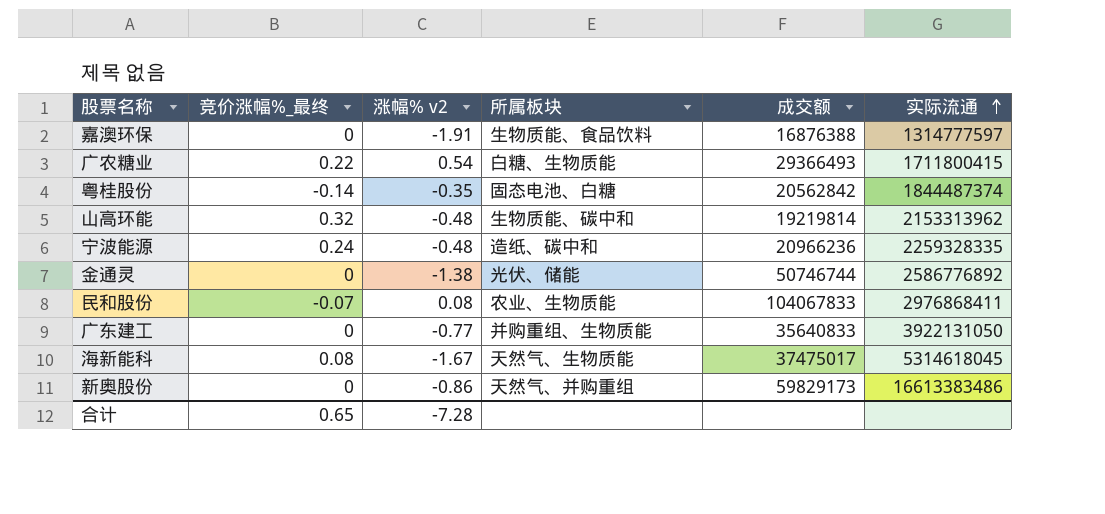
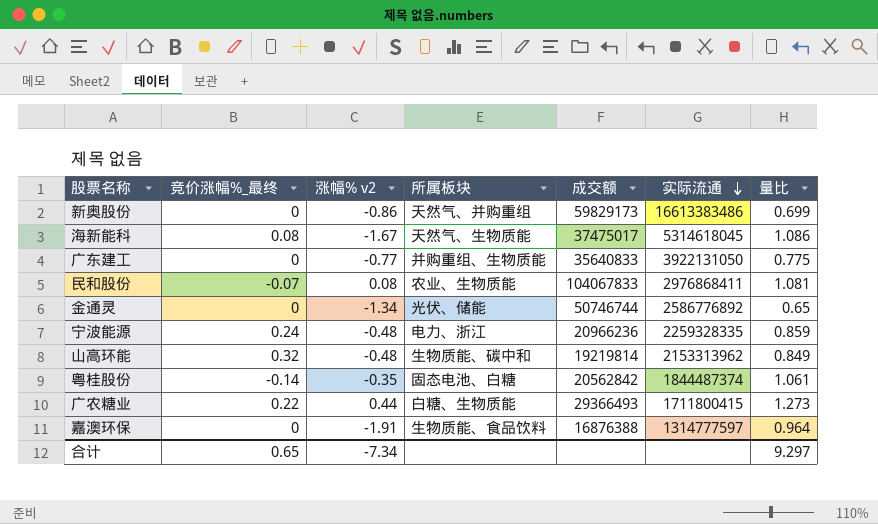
row order: 实际流通 ascending -> 实际流通 descending
column 量比 | position: none -> 7
金通灵 | 涨幅% v2: -1.38 -> -1.34
宁波能源 | 所属板块: 造纸、碳中和 -> 电力、浙江
广农糖业 | 涨幅% v2: 0.54 -> 0.44
合计 | 涨幅% v2: -7.28 -> -7.34

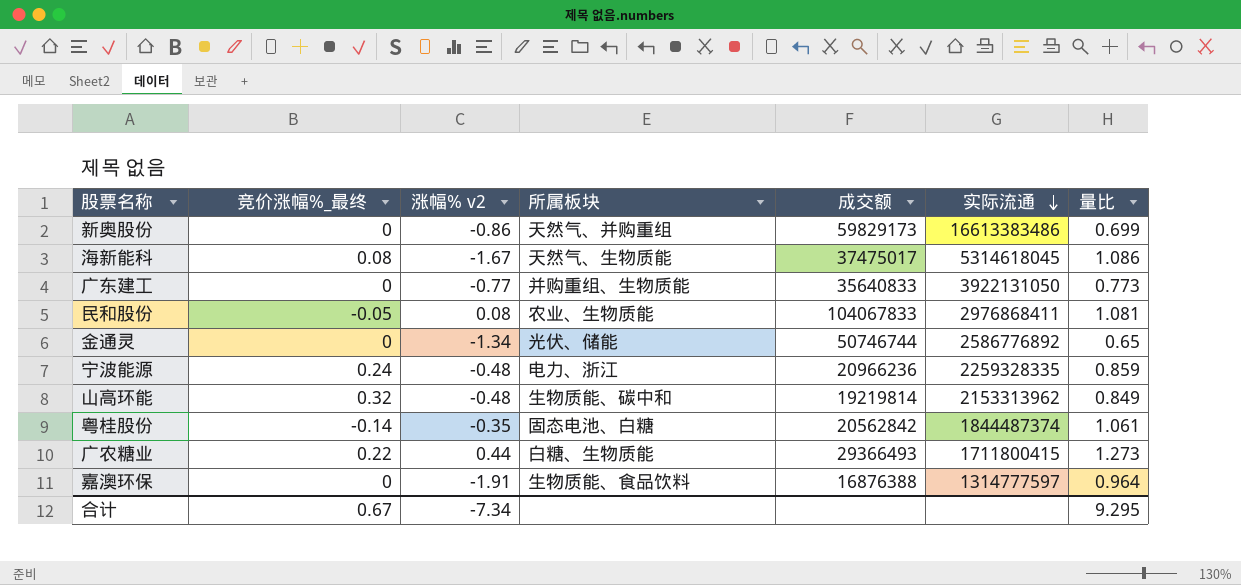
广东建工 | 量比: 0.775 -> 0.773
民和股份 | 竞价涨幅%_最终: -0.07 -> -0.05
合计 | 竞价涨幅%_最终: 0.65 -> 0.67
合计 | 量比: 9.297 -> 9.295

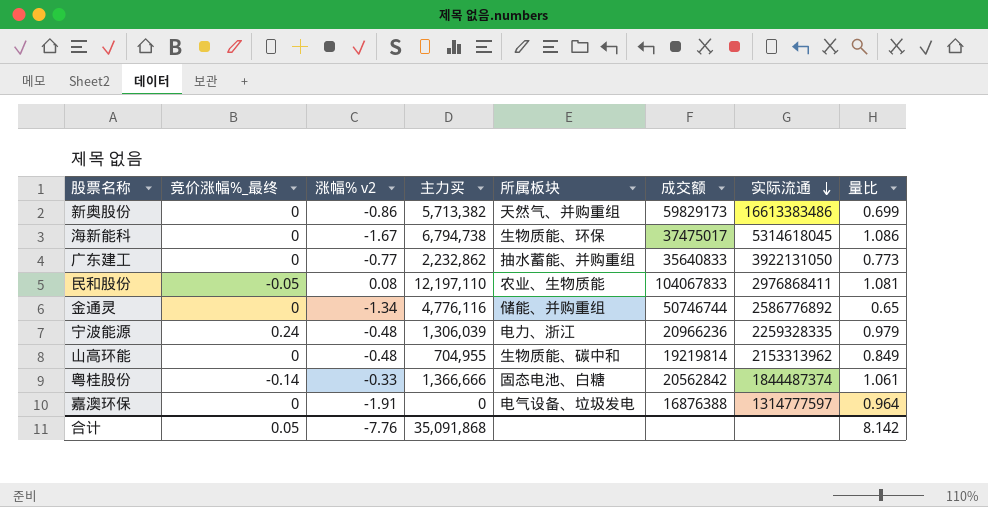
column 主力买 | position: none -> 4
row 广农糖业: 0.22 | 0.44 | 白糖、生物质能 | 29366493 | 1711800415 | 1.273 -> none
海新能科 | 竞价涨幅%_最终: 0.08 -> 0
海新能科 | 所属板块: 天然气、生物质能 -> 生物质能、环保
广东建工 | 所属板块: 并购重组、生物质能 -> 抽水蓄能、并购重组
金通灵 | 所属板块: 光伏、储能 -> 储能、并购重组
宁波能源 | 量比: 0.859 -> 0.979
山高环能 | 竞价涨幅%_最终: 0.32 -> 0
粤桂股份 | 涨幅% v2: -0.35 -> -0.33
嘉澳环保 | 所属板块: 生物质能、食品饮料 -> 电气设备、垃圾发电
合计 | 竞价涨幅%_最终: 0.67 -> 0.05
合计 | 涨幅% v2: -7.34 -> -7.76
合计 | 量比: 9.295 -> 8.142

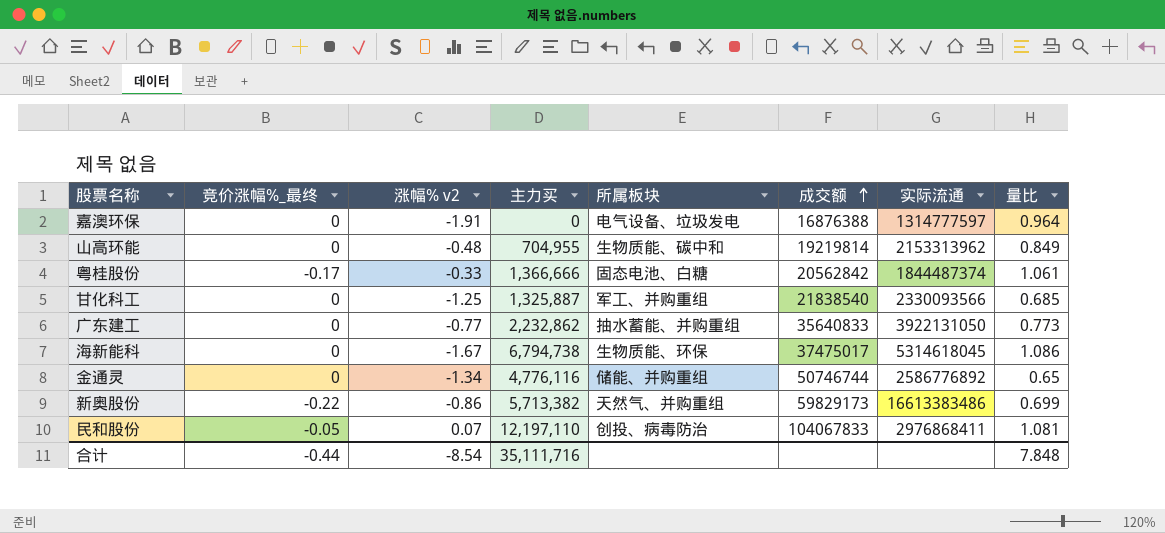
row order: 实际流通 descending -> 成交额 ascending
row 宁波能源: 0.24 | -0.48 | 1,306,039 | 电力、浙江 | 20966236 | 2259328335 | 0.979 -> none
粤桂股份 | 竞价涨幅%_最终: -0.14 -> -0.17
row 甘化科工: none -> 0 | -1.25 | 1,325,887 | 军工、并购重组 | 21838540 | 2330093566 | 0.685
新奥股份 | 竞价涨幅%_最终: 0 -> -0.22
民和股份 | 涨幅% v2: 0.08 -> 0.07
民和股份 | 所属板块: 农业、生物质能 -> 创投、病毒防治
合计 | 竞价涨幅%_最终: 0.05 -> -0.44
合计 | 涨幅% v2: -7.76 -> -8.54
合计 | 主力买: 35,091,868 -> 35,111,716
合计 | 量比: 8.142 -> 7.848

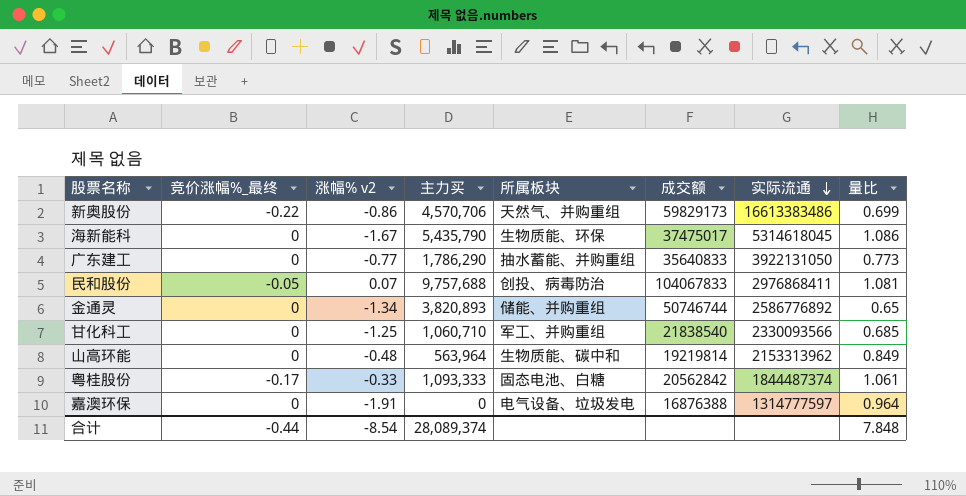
row order: 成交额 ascending -> 实际流通 descending
新奥股份 | 主力买: 5,713,382 -> 4,570,706
海新能科 | 主力买: 6,794,738 -> 5,435,790
广东建工 | 主力买: 2,232,862 -> 1,786,290
民和股份 | 主力买: 12,197,110 -> 9,757,688
金通灵 | 主力买: 4,776,116 -> 3,820,893
甘化科工 | 主力买: 1,325,887 -> 1,060,710
山高环能 | 主力买: 704,955 -> 563,964
粤桂股份 | 主力买: 1,366,666 -> 1,093,333
合计 | 主力买: 35,111,716 -> 28,089,374

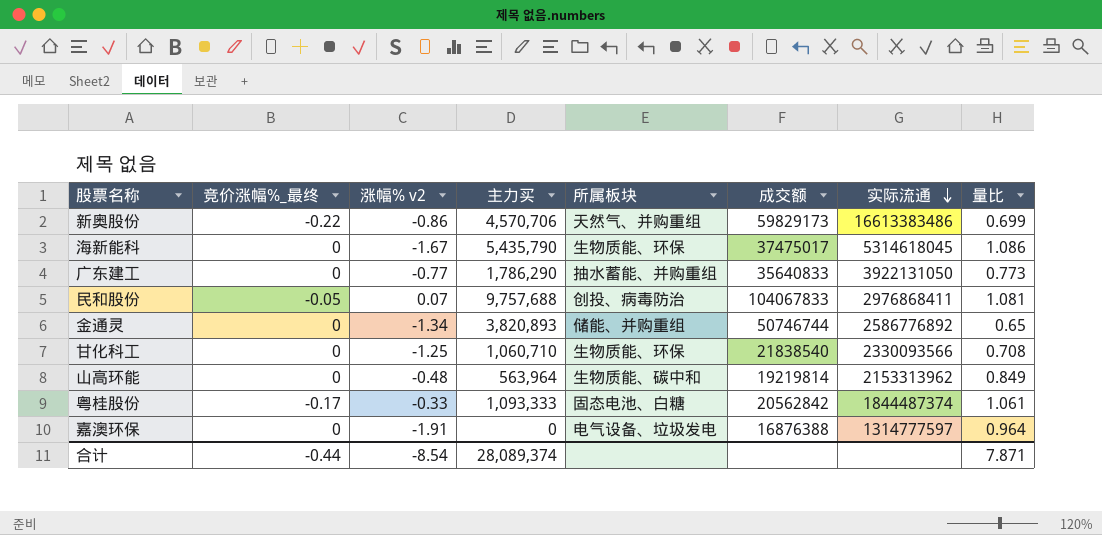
甘化科工 | 所属板块: 军工、并购重组 -> 生物质能、环保
甘化科工 | 量比: 0.685 -> 0.708
合计 | 量比: 7.848 -> 7.871

